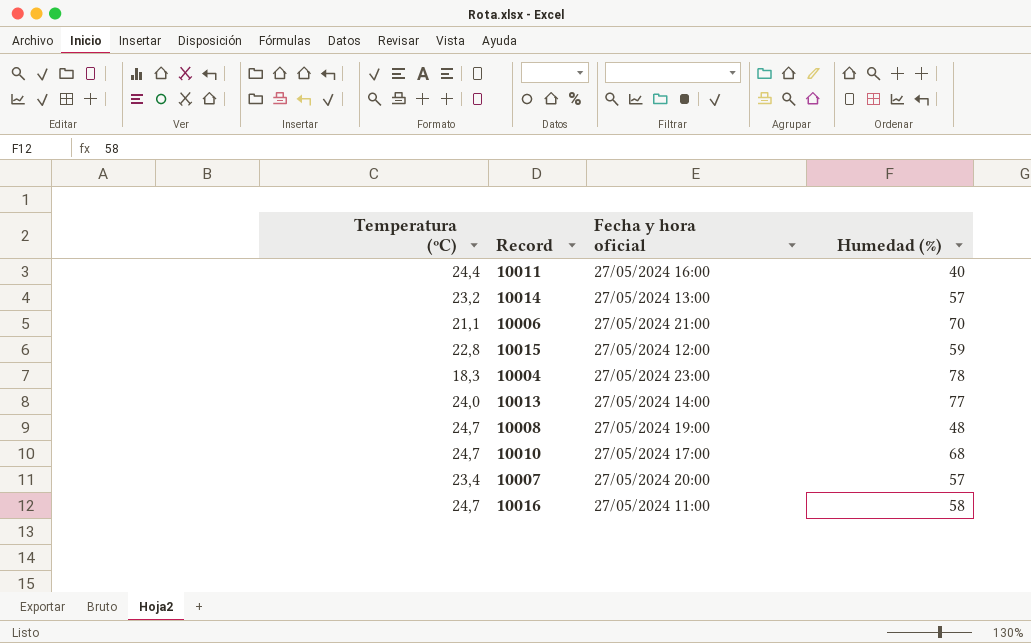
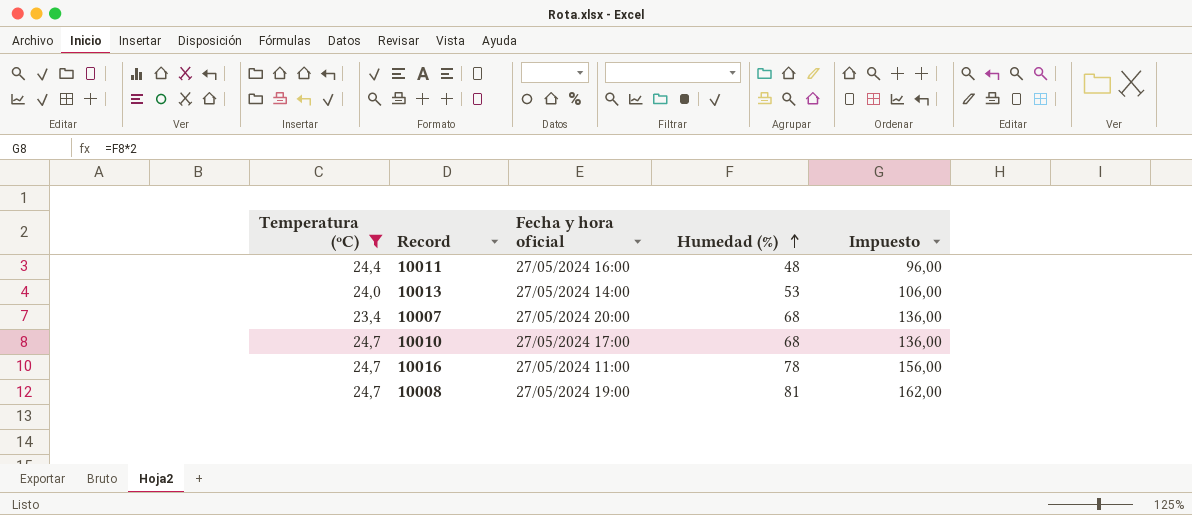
filter: none -> Temperatura (ºC) >= 23,4
row order: none -> Humedad (%) ascending
column Impuesto | formula: none -> [Humedad (%)] * 2
10011 | Humedad (%): 40 -> 48
10013 | Humedad (%): 77 -> 53
10007 | Humedad (%): 57 -> 68
10016 | Humedad (%): 58 -> 78
10008 | Humedad (%): 48 -> 81

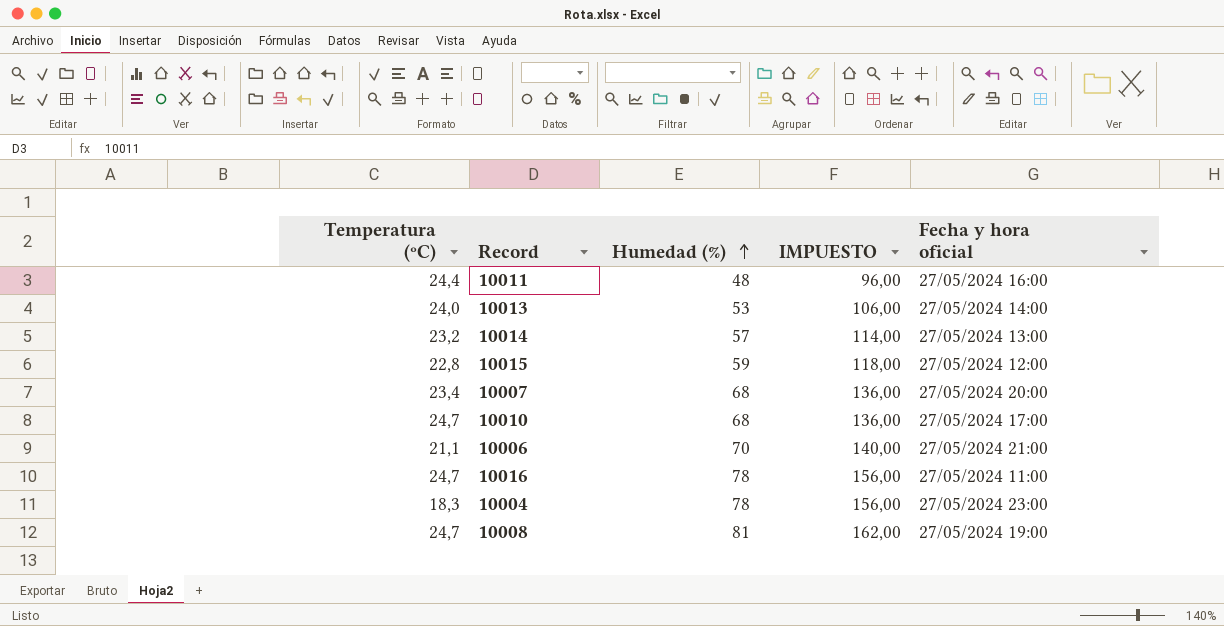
filter: Temperatura (ºC) >= 23,4 -> none
column name: Impuesto -> IMPUESTO
column Fecha y hora oficial | position: 3 -> 5

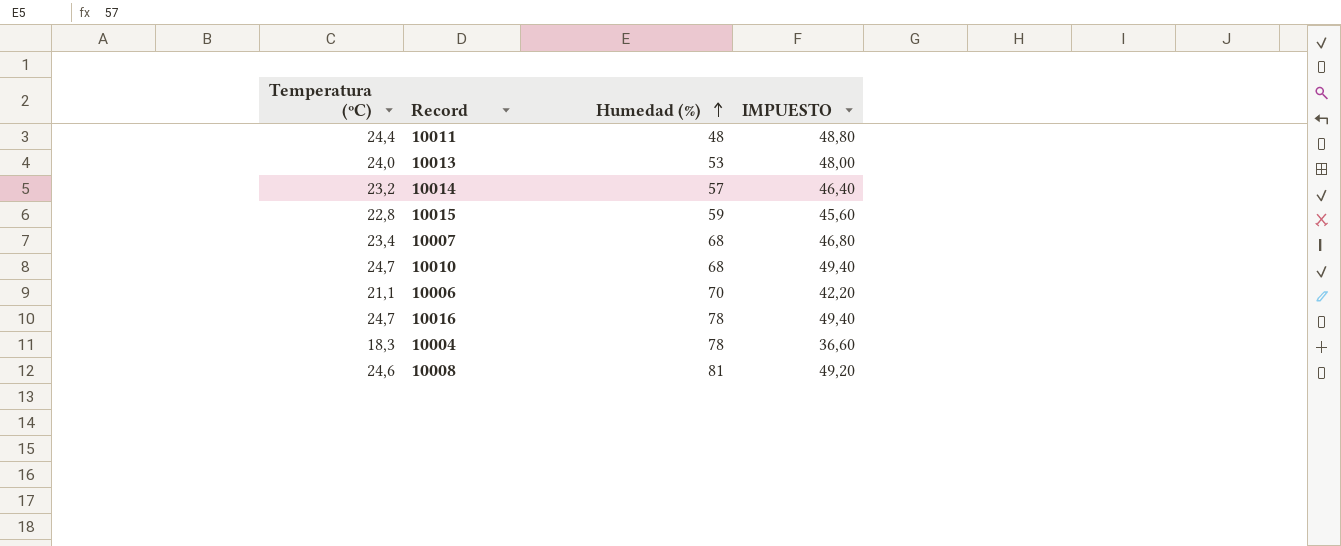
column Fecha y hora oficial | position: 5 -> none
column IMPUESTO | formula: [Humedad (%)] * 2 -> [Temperatura (ºC)] * 2
10008 | Temperatura (ºC): 24,7 -> 24,6

